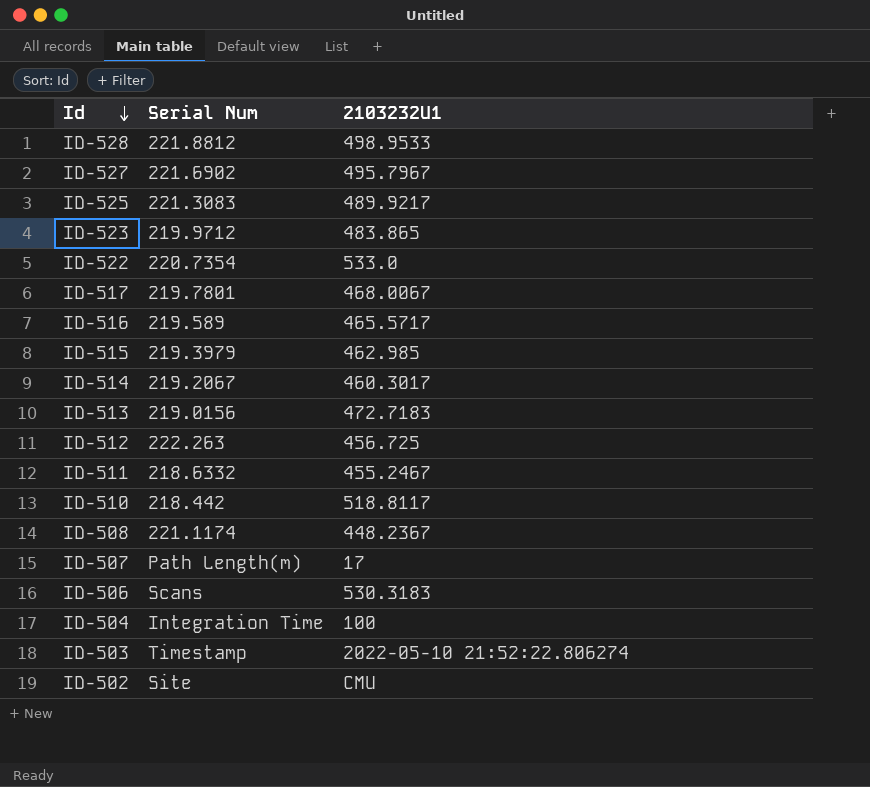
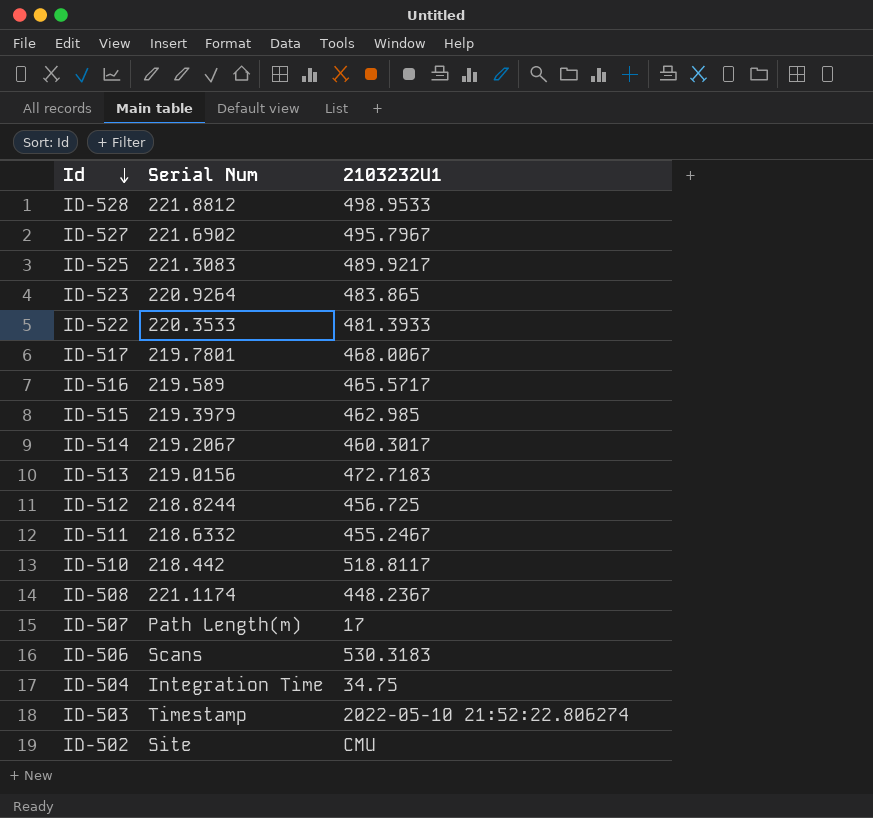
ID-523 | Serial Num: 219.9712 -> 220.9264
ID-522 | Serial Num: 220.7354 -> 220.3533
ID-522 | 2103232U1: 533.0 -> 481.3933
ID-512 | Serial Num: 222.263 -> 218.8244
ID-504 | 2103232U1: 100 -> 34.75

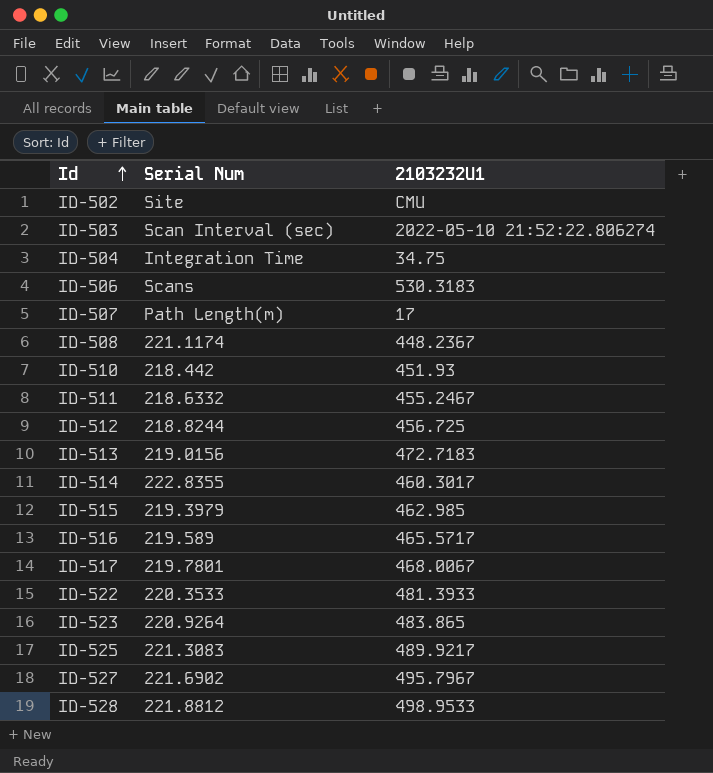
row order: Id descending -> Id ascending
ID-503 | Serial Num: Timestamp -> Scan Interval (sec)
ID-510 | 2103232U1: 518.8117 -> 451.93
ID-514 | Serial Num: 219.2067 -> 222.8355

